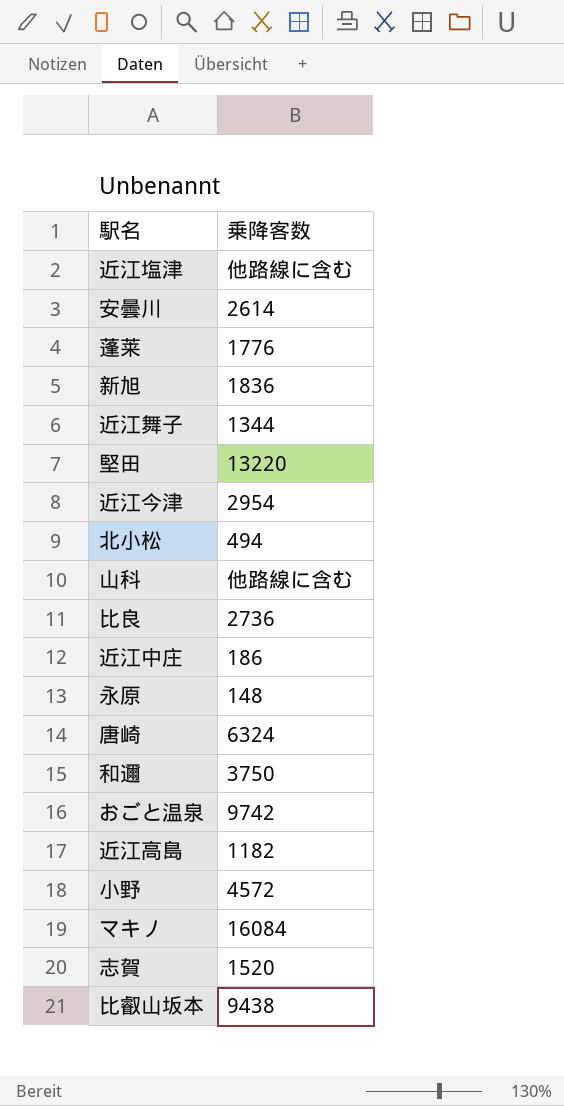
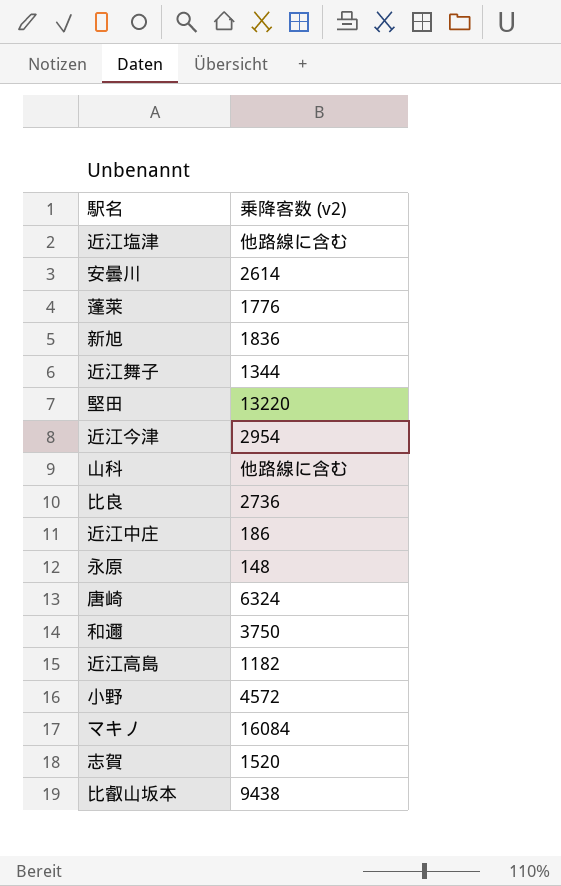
column name: 乗降客数 -> 乗降客数 (v2)
row 北小松: 494 -> none
row おごと温泉: 9742 -> none

